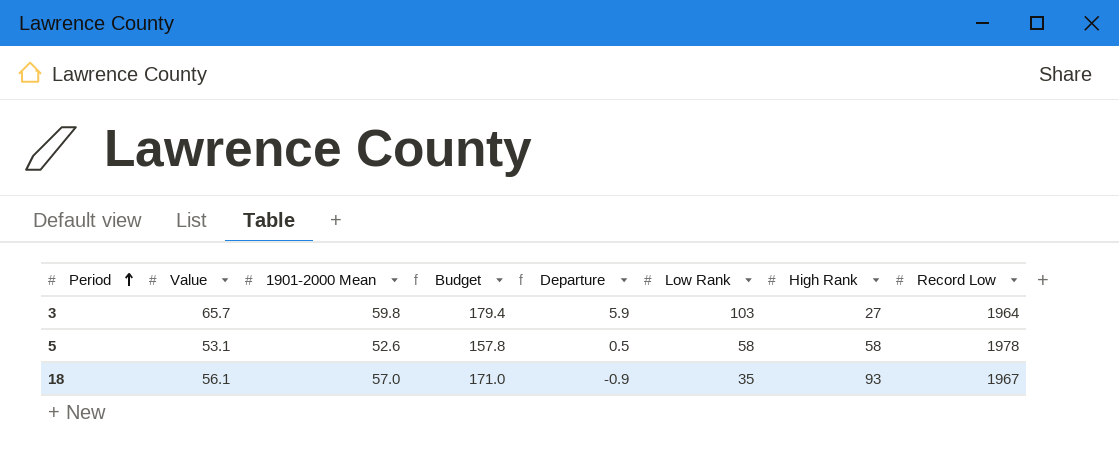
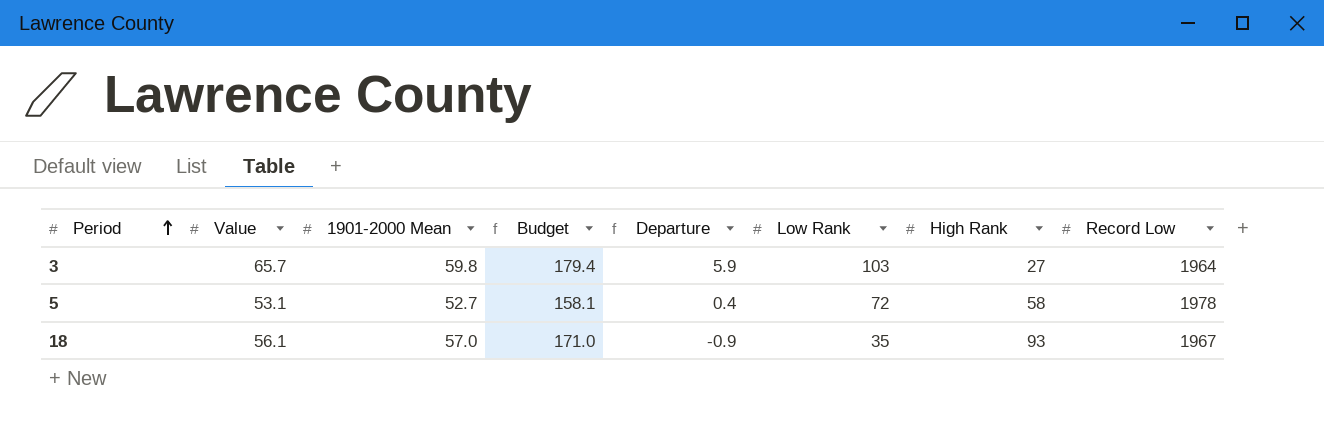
5 | 1901-2000 Mean: 52.6 -> 52.7
5 | Budget: 157.8 -> 158.1
5 | Departure: 0.5 -> 0.4
5 | Low Rank: 58 -> 72

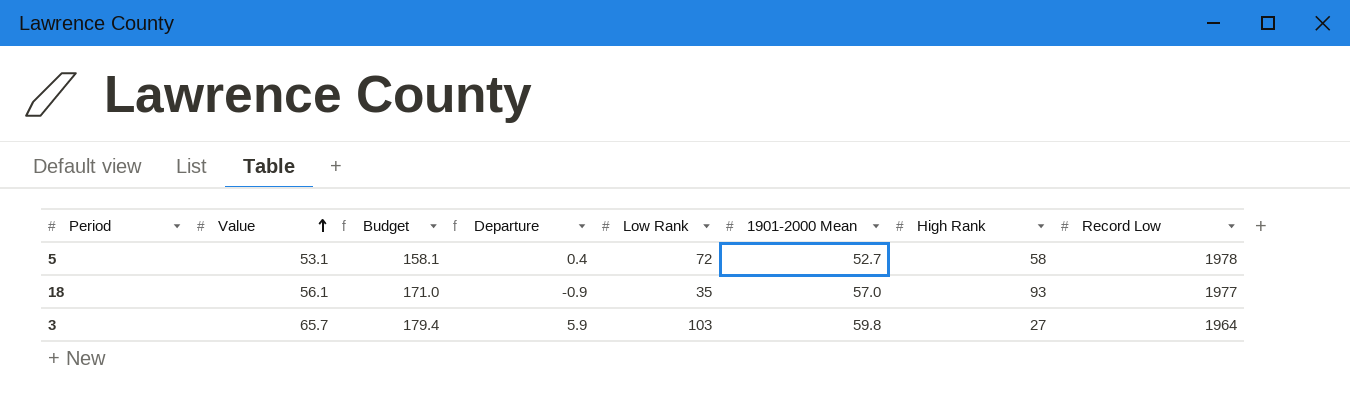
row order: Period ascending -> Value ascending
column 1901-2000 Mean | position: 3 -> 6
18 | Record Low: 1967 -> 1977

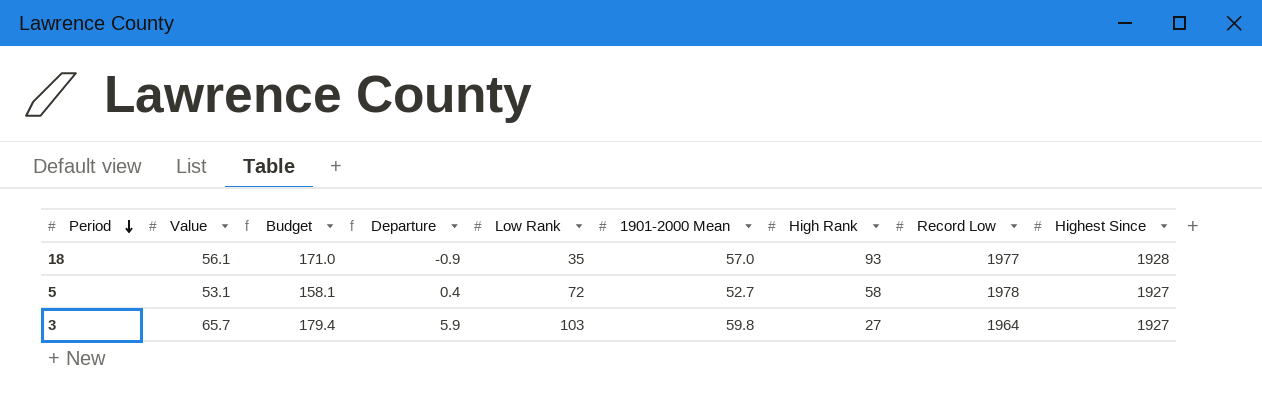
row order: Value ascending -> Period descending
column Highest Since | position: none -> 9

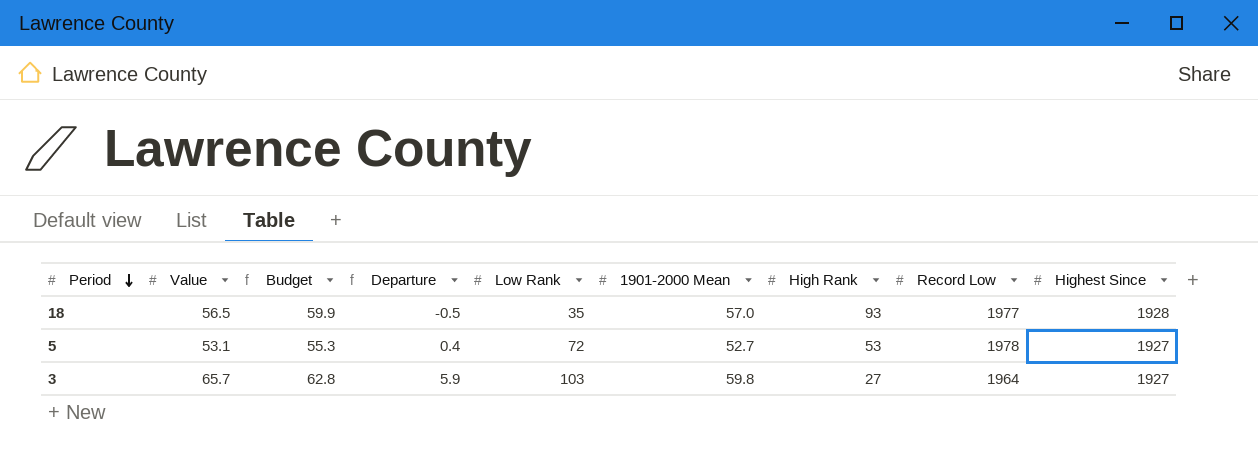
column Budget | formula: [1901-2000 Mean] * 3 -> [1901-2000 Mean] * 1.05
18 | Value: 56.1 -> 56.5
18 | Departure: -0.9 -> -0.5
5 | High Rank: 58 -> 53

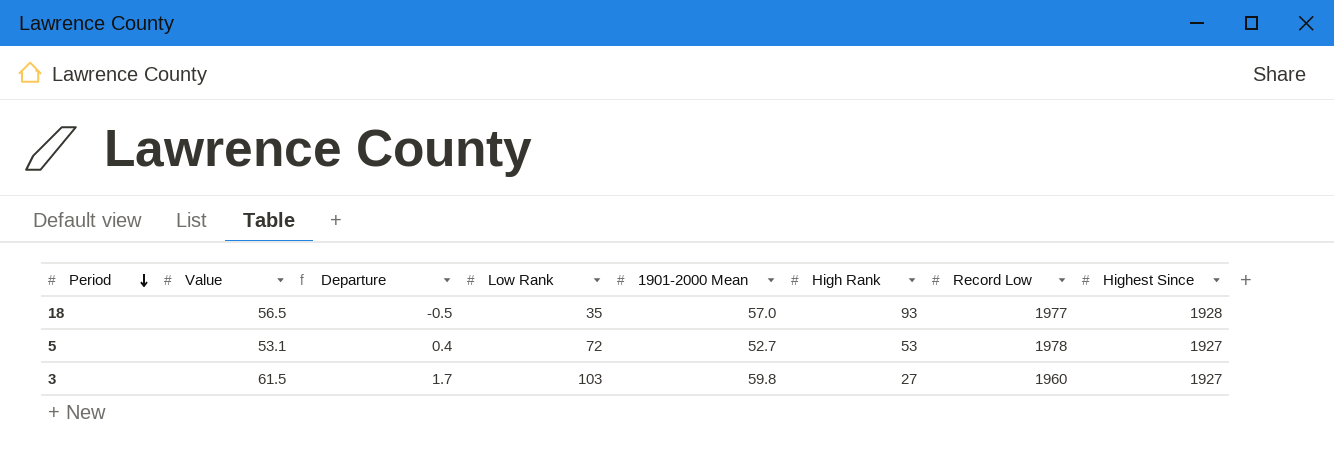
column Budget | formula: [1901-2000 Mean] * 1.05 -> none
3 | Value: 65.7 -> 61.5
3 | Departure: 5.9 -> 1.7
3 | Record Low: 1964 -> 1960

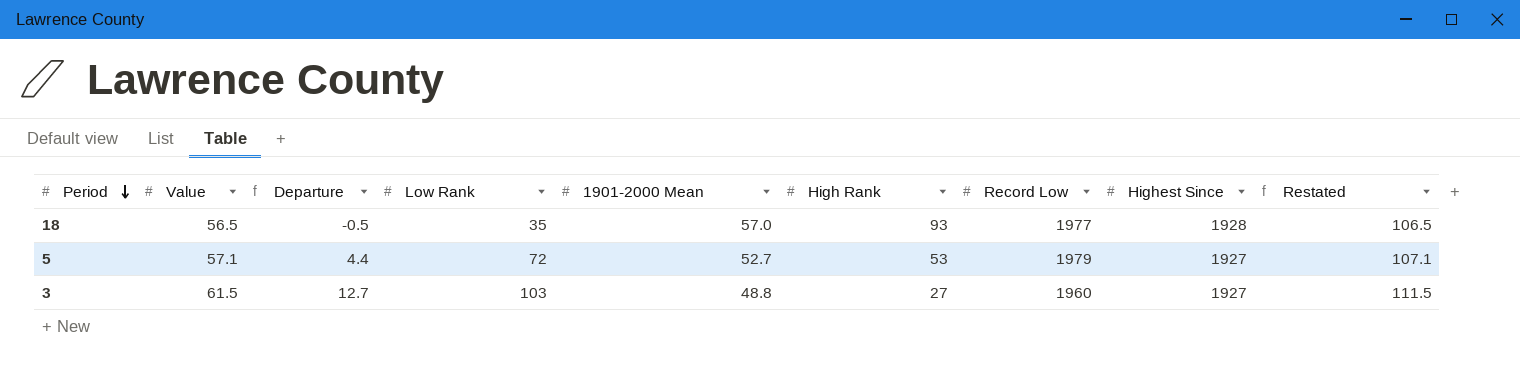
column Restated | formula: none -> [Value] + 50
5 | Value: 53.1 -> 57.1
5 | Departure: 0.4 -> 4.4
5 | Record Low: 1978 -> 1979
3 | Departure: 1.7 -> 12.7
3 | 1901-2000 Mean: 59.8 -> 48.8

